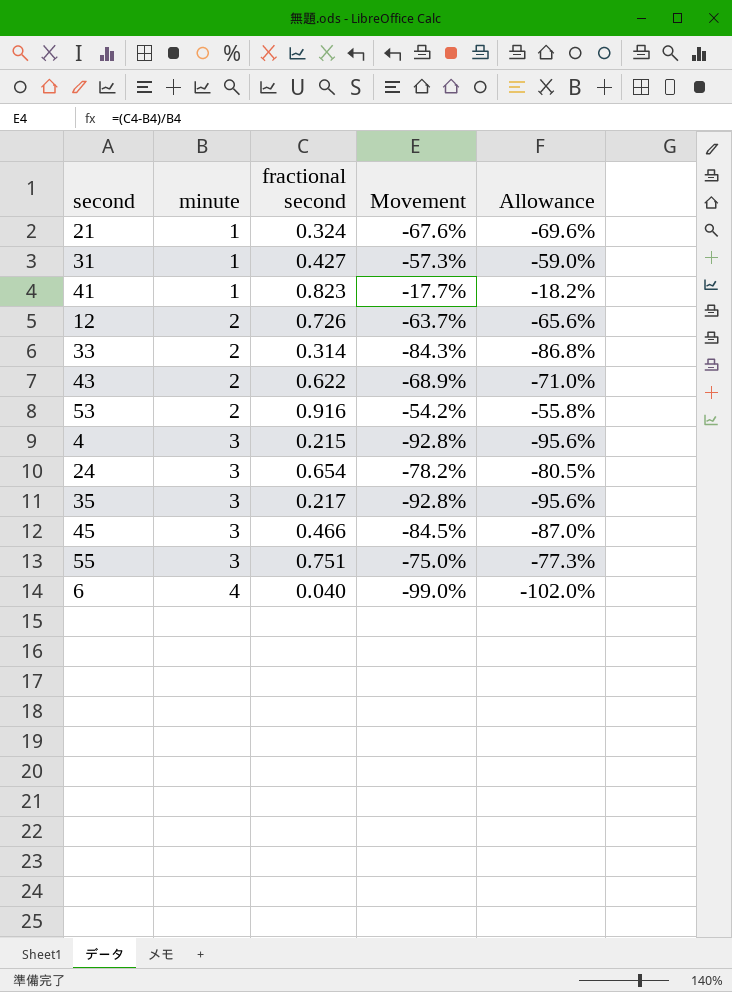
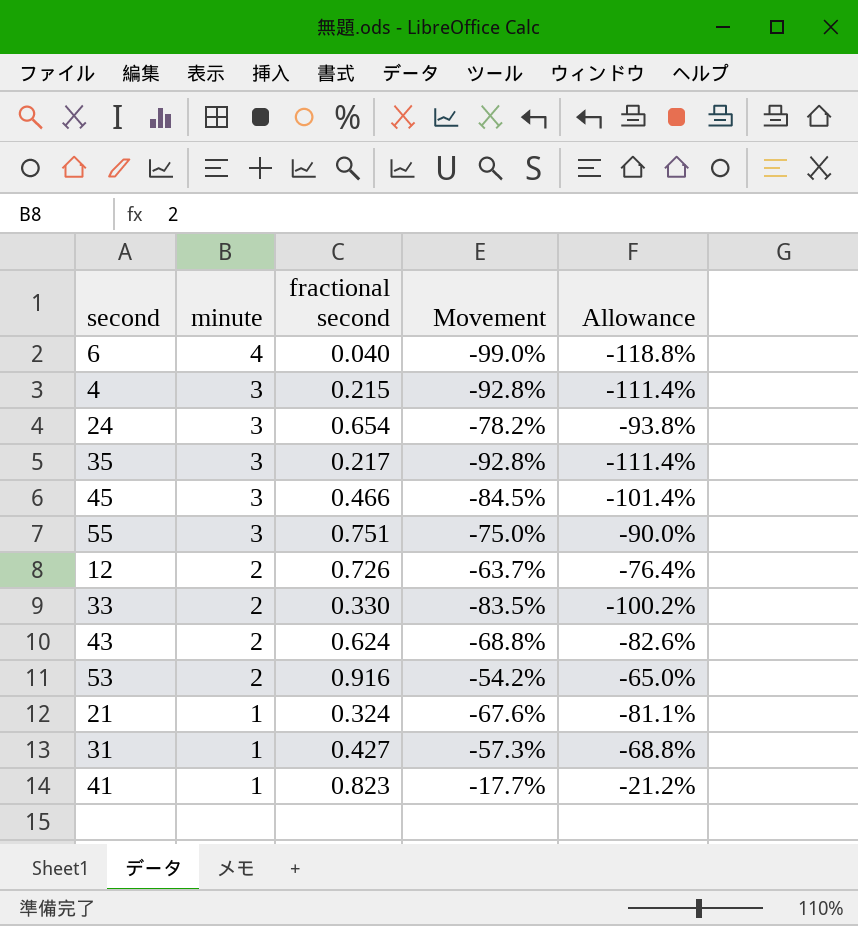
row order: minute ascending -> minute descending
column Allowance | formula: [Movement] * 1.03 -> [Movement] * 1.2
33 | fractional second: 0.314 -> 0.330
33 | Movement: -84.3% -> -83.5%
43 | fractional second: 0.622 -> 0.624
43 | Movement: -68.9% -> -68.8%

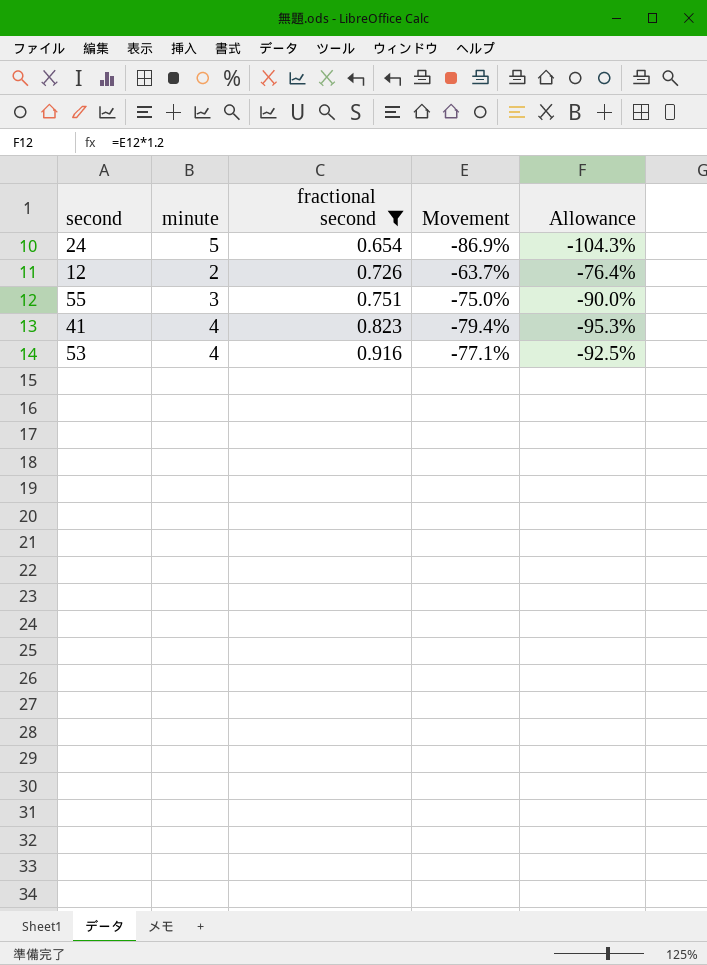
filter: none -> fractional second >= 0.654
row order: minute descending -> fractional second ascending
24 | minute: 3 -> 5
24 | Movement: -78.2% -> -86.9%
24 | Allowance: -93.8% -> -104.3%
41 | minute: 1 -> 4
41 | Movement: -17.7% -> -79.4%
41 | Allowance: -21.2% -> -95.3%
53 | minute: 2 -> 4
53 | Movement: -54.2% -> -77.1%
53 | Allowance: -65.0% -> -92.5%

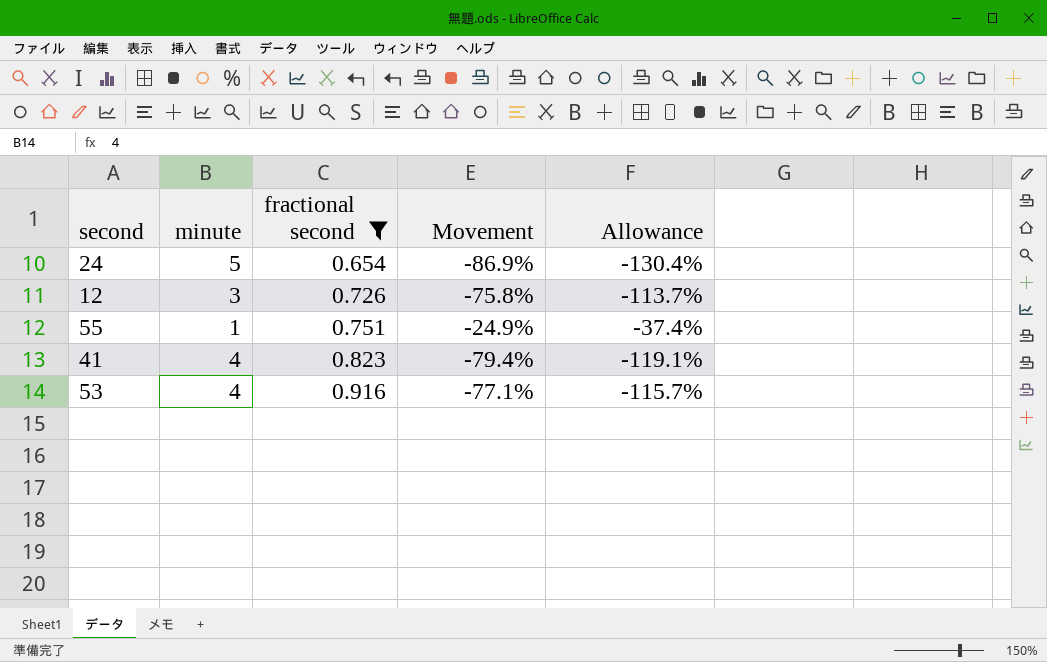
column Allowance | formula: [Movement] * 1.2 -> [Movement] * 1.5
12 | minute: 2 -> 3
12 | Movement: -63.7% -> -75.8%
55 | minute: 3 -> 1
55 | Movement: -75.0% -> -24.9%

